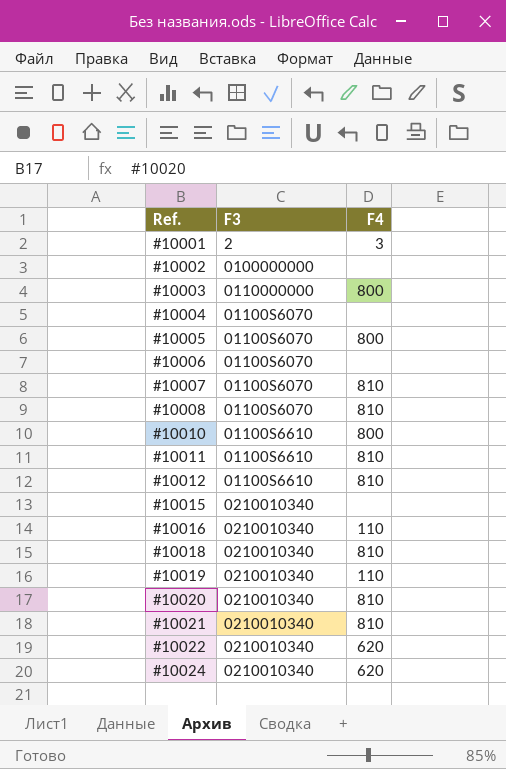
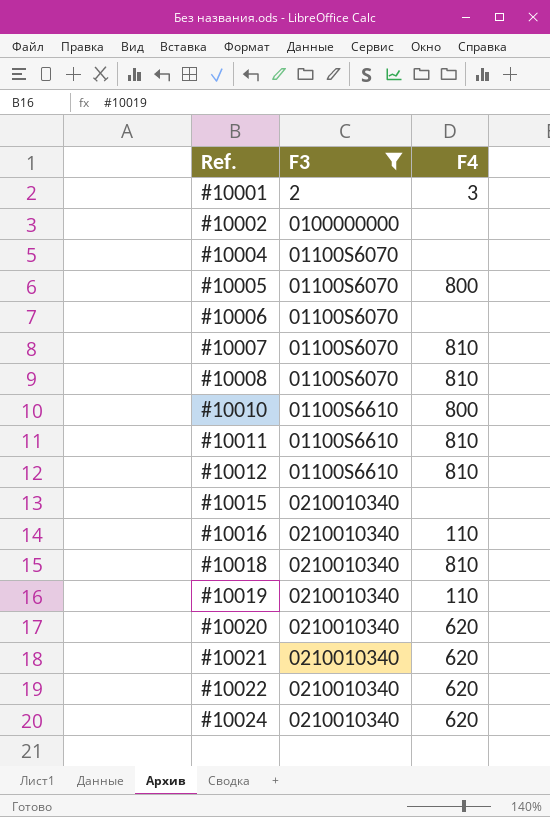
filter: none -> F3 != 0110000000
#10020 | F4: 810 -> 620
#10021 | F4: 810 -> 620

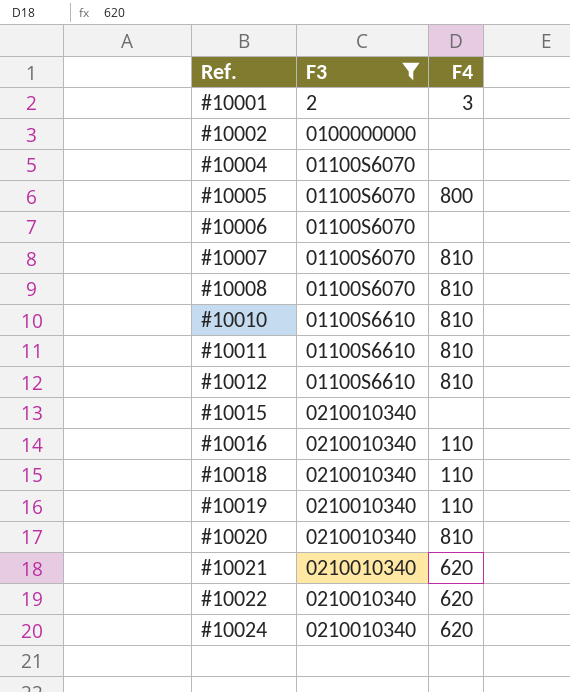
#10010 | F4: 800 -> 810
#10018 | F4: 810 -> 110
#10020 | F4: 620 -> 810

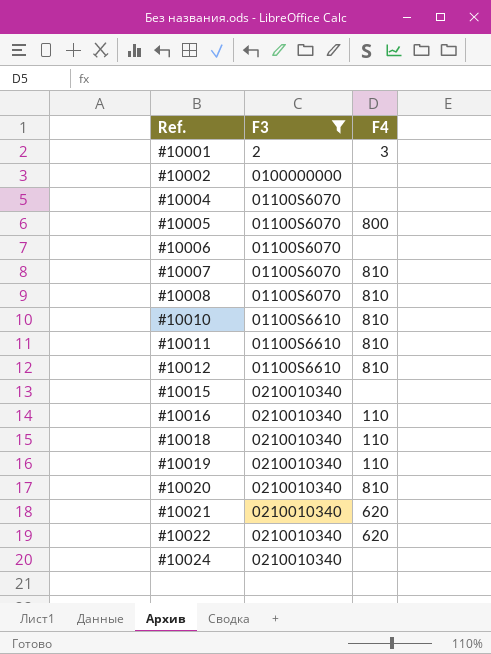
#10024 | F4: 620 -> none

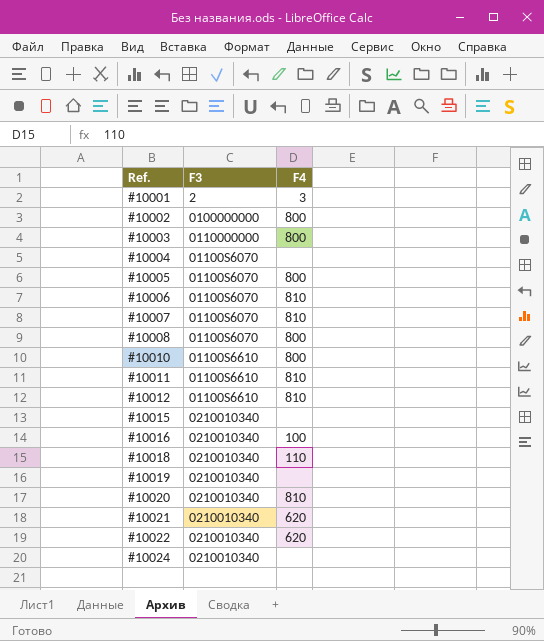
filter: F3 != 0110000000 -> none
#10002 | F4: none -> 800
#10006 | F4: none -> 810
#10008 | F4: 810 -> 800
#10010 | F4: 810 -> 800
#10016 | F4: 110 -> 100
#10019 | F4: 110 -> none

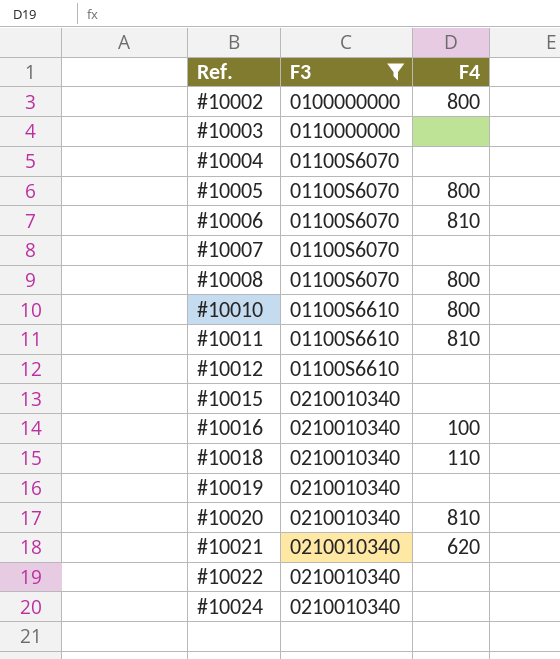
filter: none -> F3 != 2
#10003 | F4: 800 -> none
#10007 | F4: 810 -> none
#10012 | F4: 810 -> none
#10022 | F4: 620 -> none

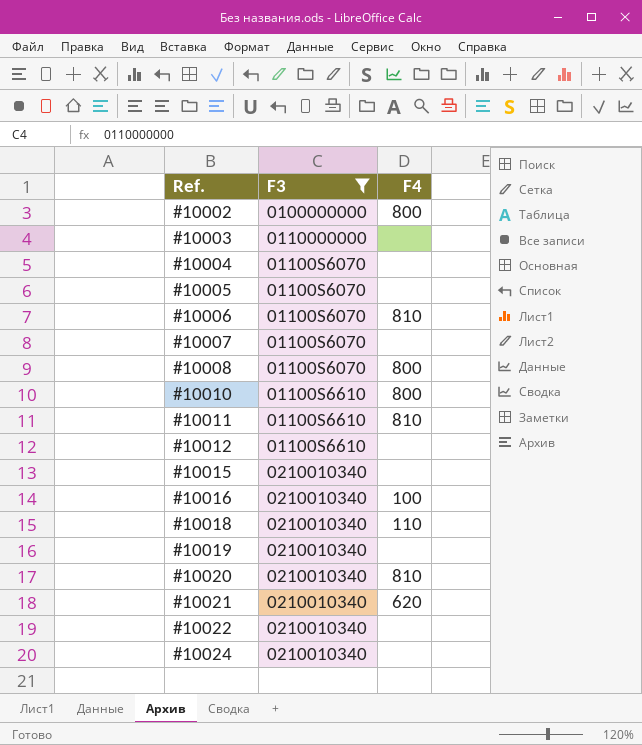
#10005 | F4: 800 -> none

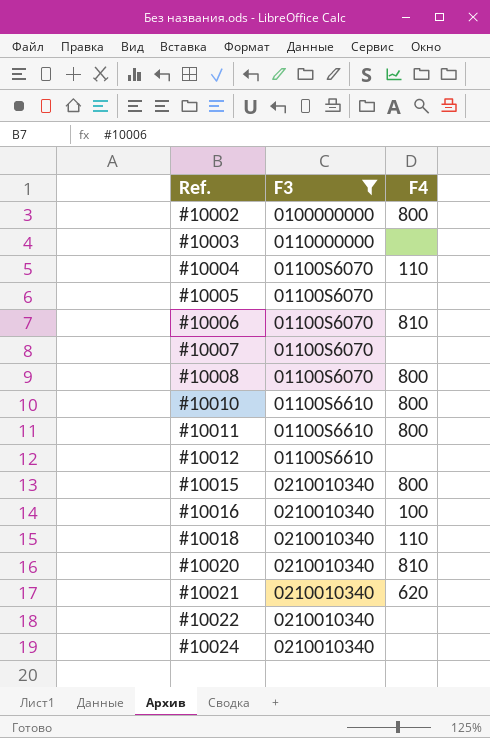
row #10019: 0210010340 | none -> none
#10004 | F4: none -> 110
#10011 | F4: 810 -> 800
#10015 | F4: none -> 800

